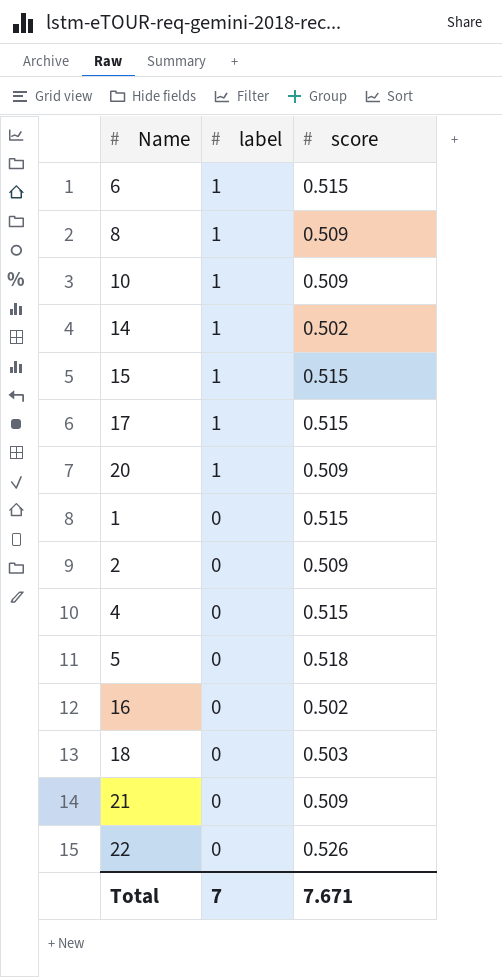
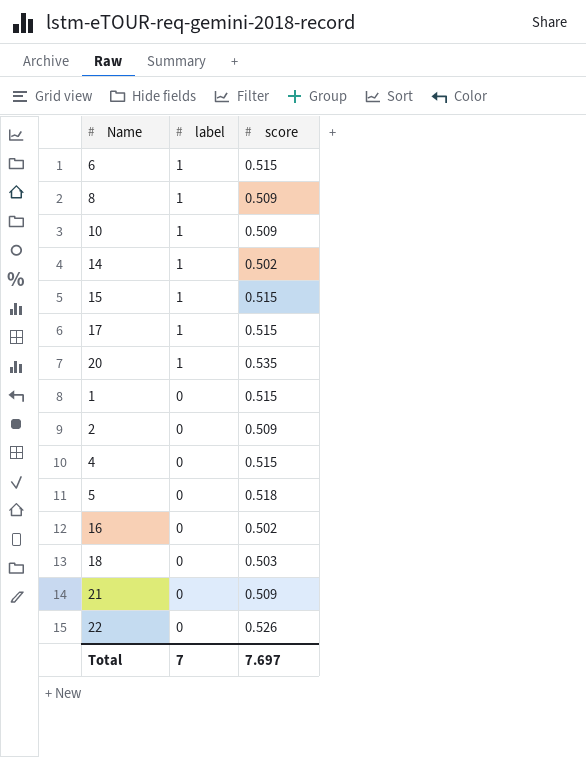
20 | score: 0.509 -> 0.535
Total | score: 7.671 -> 7.697

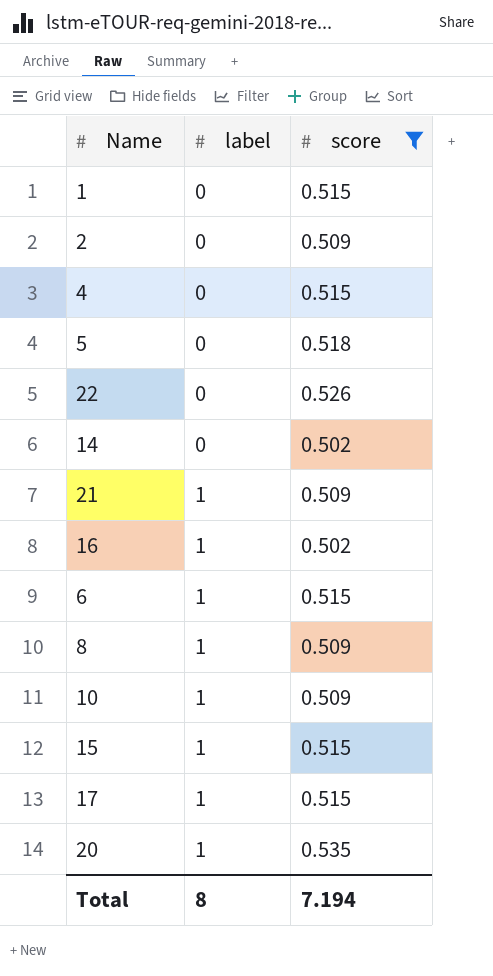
filter: none -> score != 0.503
row order: label descending -> label ascending
14 | label: 1 -> 0
21 | label: 0 -> 1
16 | label: 0 -> 1
Total | label: 7 -> 8
Total | score: 7.697 -> 7.194

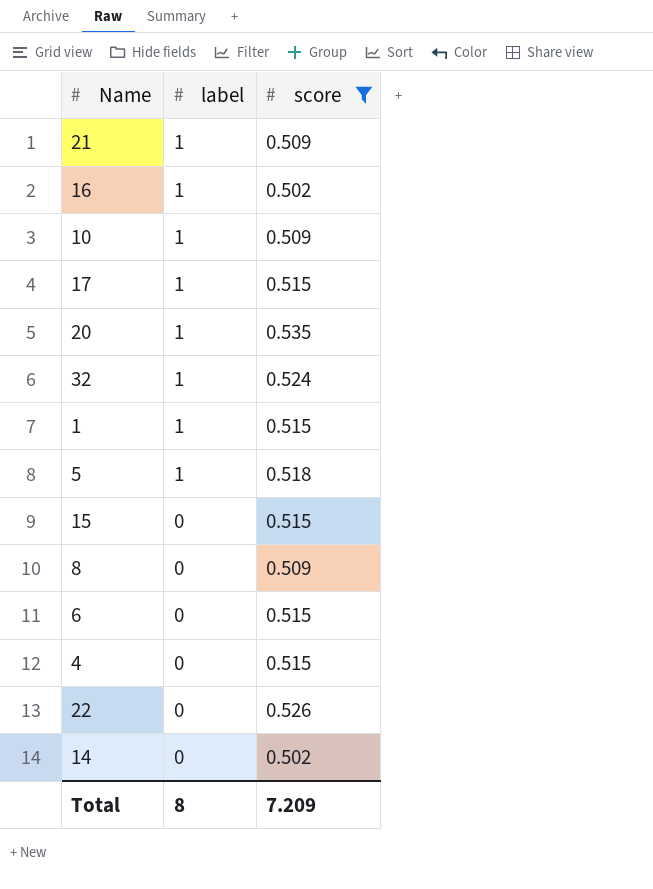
row order: label ascending -> label descending
row 2: 0 | 0.509 -> none
row 32: none -> 1 | 0.524
1 | label: 0 -> 1
5 | label: 0 -> 1
15 | label: 1 -> 0
8 | label: 1 -> 0
6 | label: 1 -> 0
Total | score: 7.194 -> 7.209

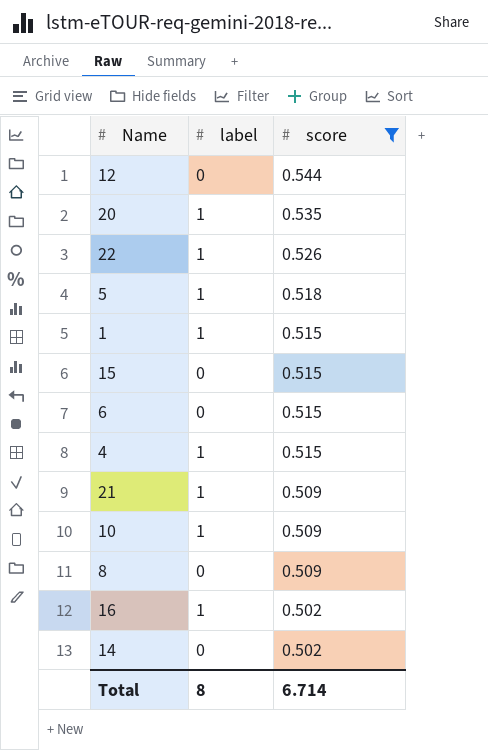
row order: label descending -> score descending
row 17: 1 | 0.515 -> none
row 32: 1 | 0.524 -> none
row 12: none -> 0 | 0.544
22 | label: 0 -> 1
4 | label: 0 -> 1
Total | score: 7.209 -> 6.714

